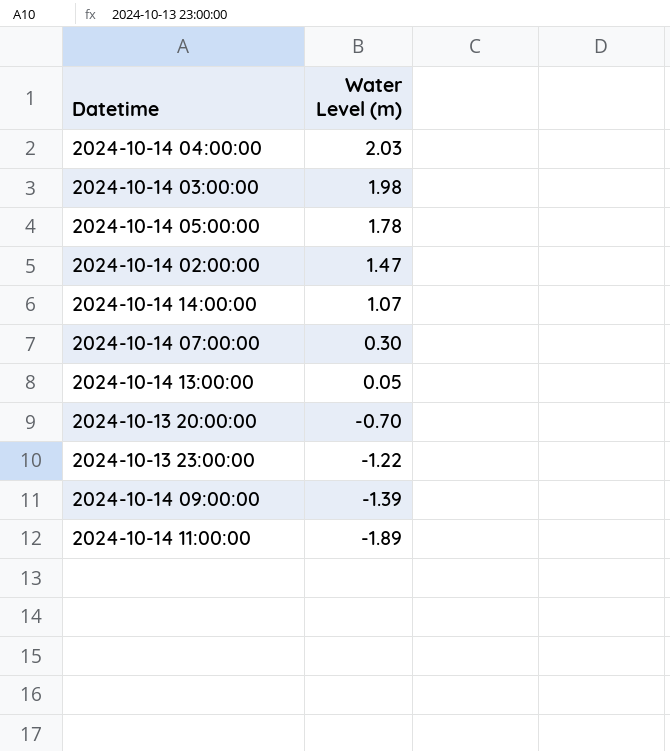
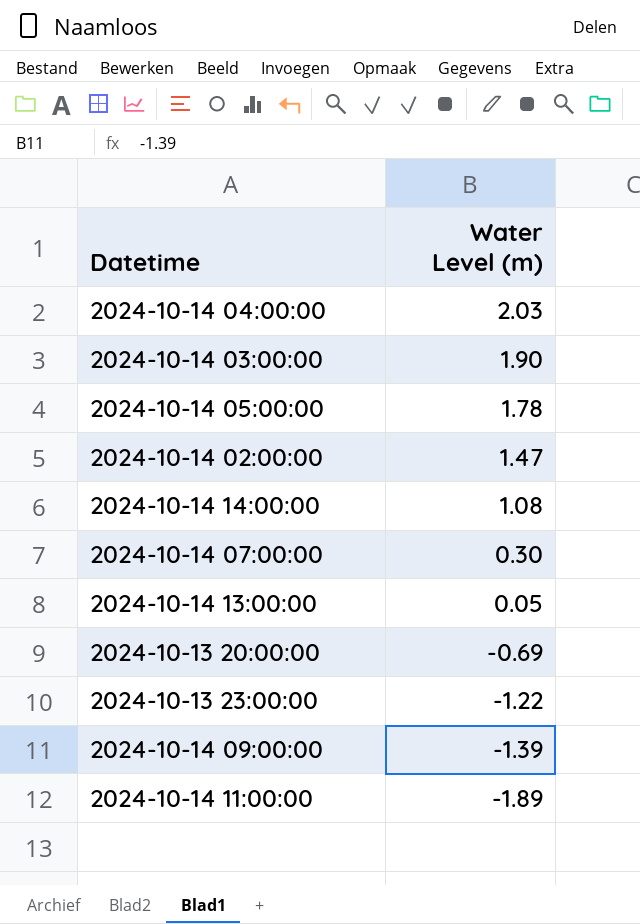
2024-10-14 03:00:00 | Water Level (m): 1.98 -> 1.90
2024-10-14 14:00:00 | Water Level (m): 1.07 -> 1.08
2024-10-13 20:00:00 | Water Level (m): -0.70 -> -0.69

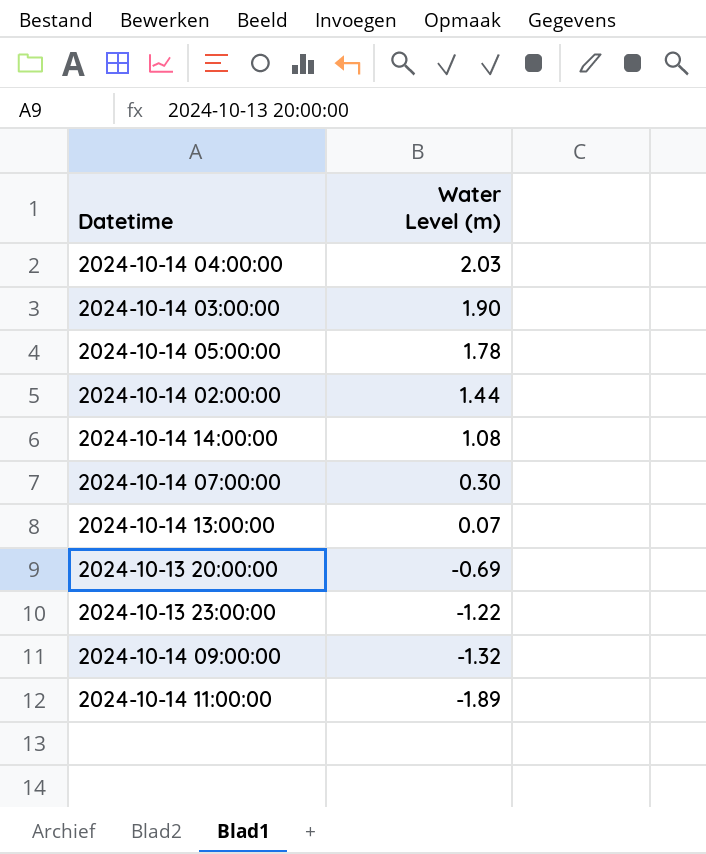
2024-10-14 02:00:00 | Water Level (m): 1.47 -> 1.44
2024-10-14 13:00:00 | Water Level (m): 0.05 -> 0.07
2024-10-14 09:00:00 | Water Level (m): -1.39 -> -1.32

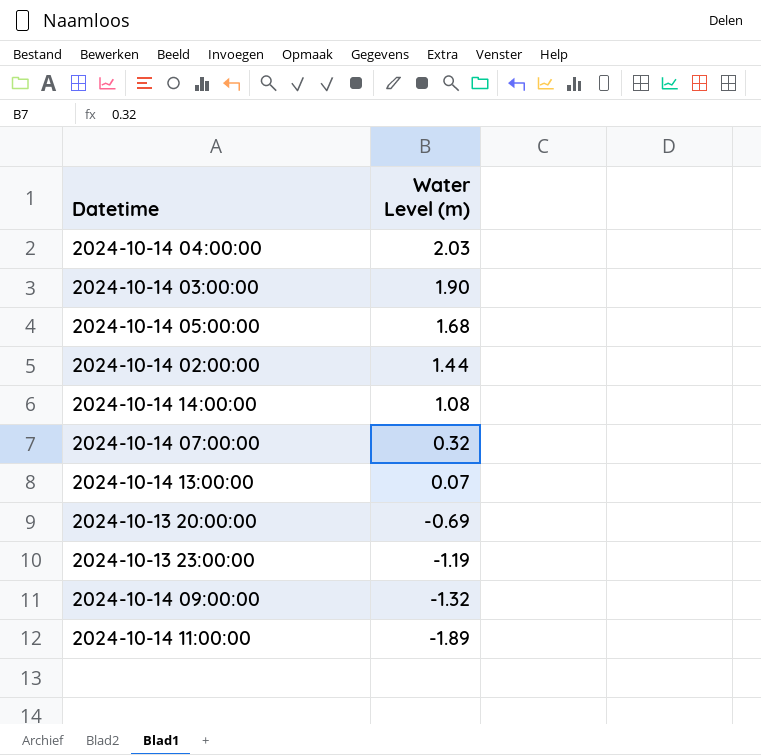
2024-10-14 05:00:00 | Water Level (m): 1.78 -> 1.68
2024-10-14 07:00:00 | Water Level (m): 0.30 -> 0.32
2024-10-13 23:00:00 | Water Level (m): -1.22 -> -1.19

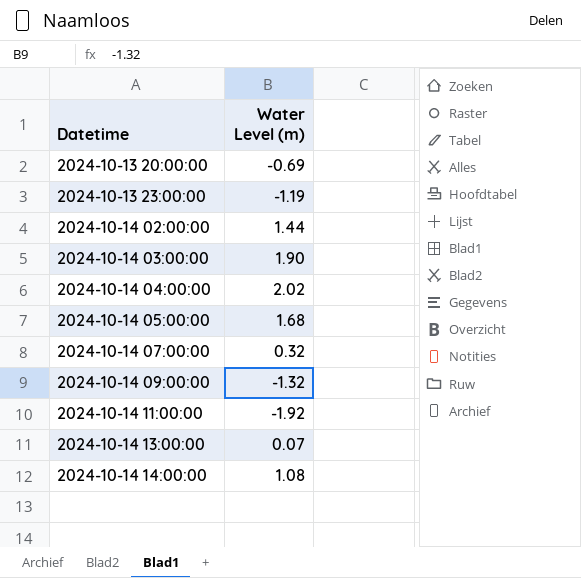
row order: Water Level (m) descending -> Datetime ascending
2024-10-14 04:00:00 | Water Level (m): 2.03 -> 2.02
2024-10-14 11:00:00 | Water Level (m): -1.89 -> -1.92

